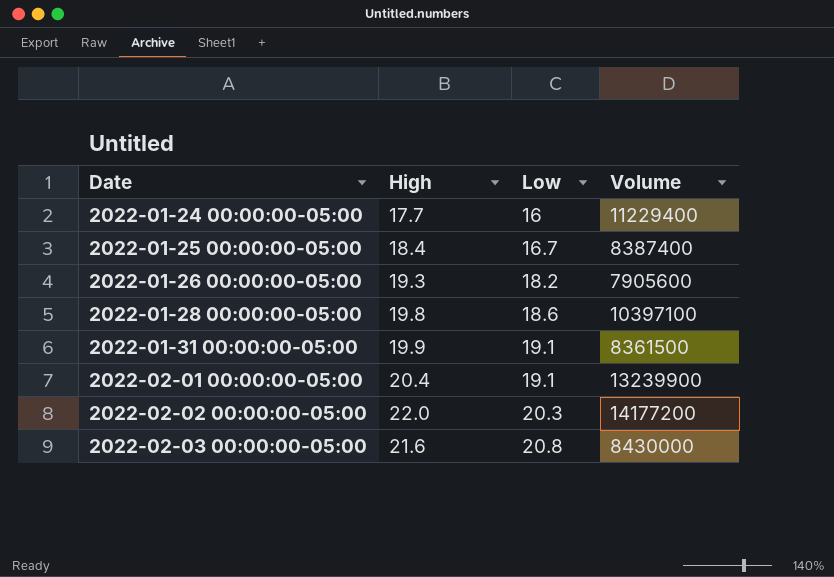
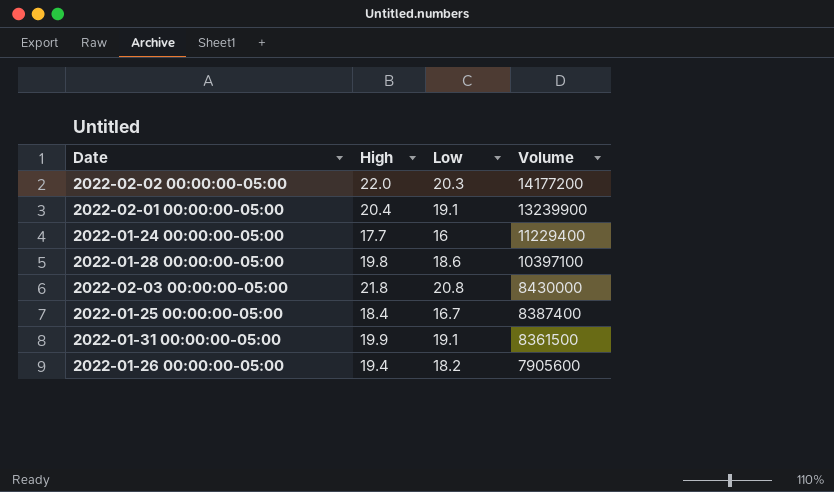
row order: Date ascending -> Volume descending
2022-02-03 00:00:00-05:00 | High: 21.6 -> 21.8
2022-01-26 00:00:00-05:00 | High: 19.3 -> 19.4

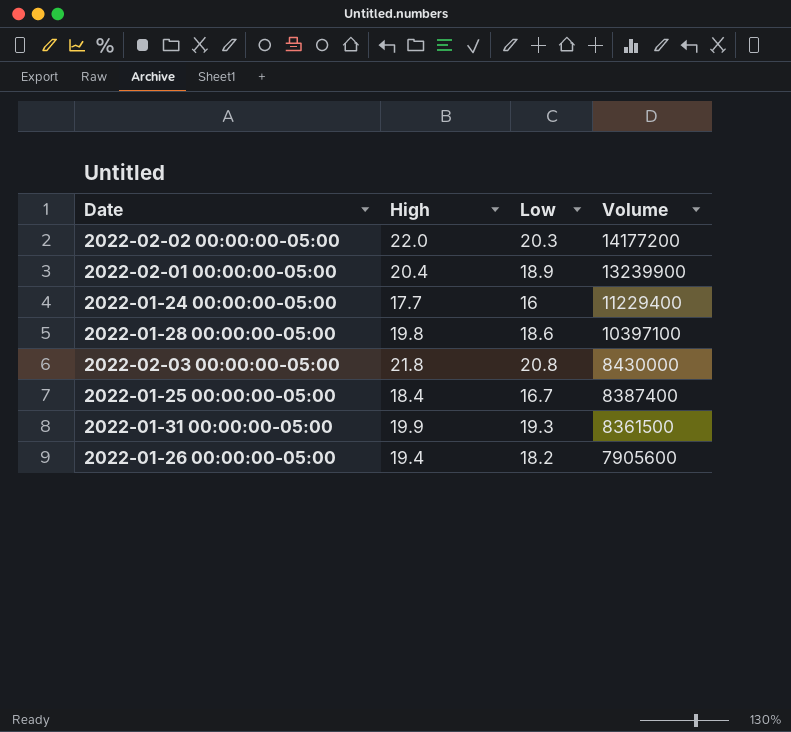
2022-02-01 00:00:00-05:00 | Low: 19.1 -> 18.9
2022-01-31 00:00:00-05:00 | Low: 19.1 -> 19.3

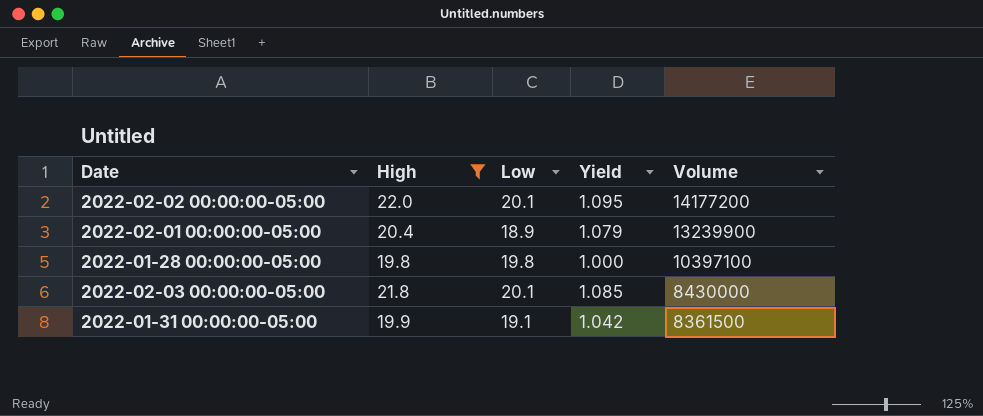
filter: none -> High >= 19.8
column Yield | formula: none -> [High] / [Low]
2022-02-02 00:00:00-05:00 | Low: 20.3 -> 20.1
2022-01-28 00:00:00-05:00 | Low: 18.6 -> 19.8
2022-02-03 00:00:00-05:00 | Low: 20.8 -> 20.1
2022-01-31 00:00:00-05:00 | Low: 19.3 -> 19.1

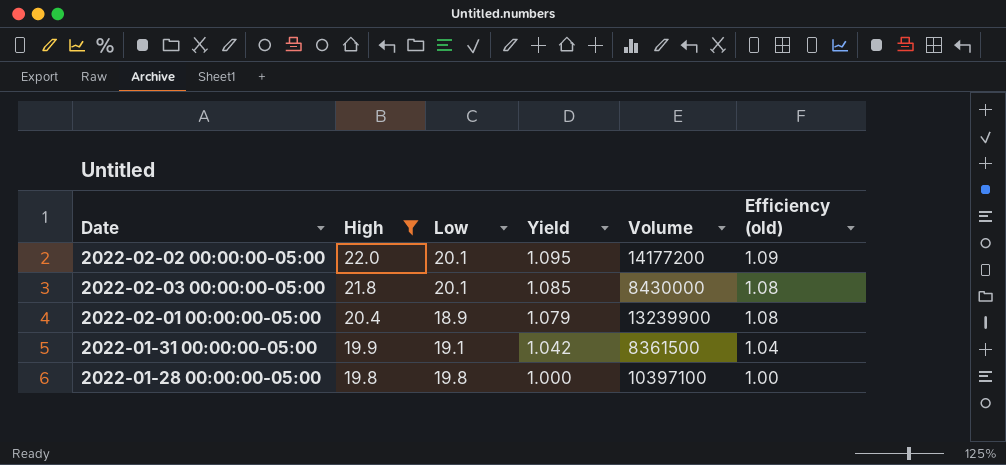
row order: Volume descending -> High descending
column Efficiency (old) | formula: none -> [High] / [Low]

